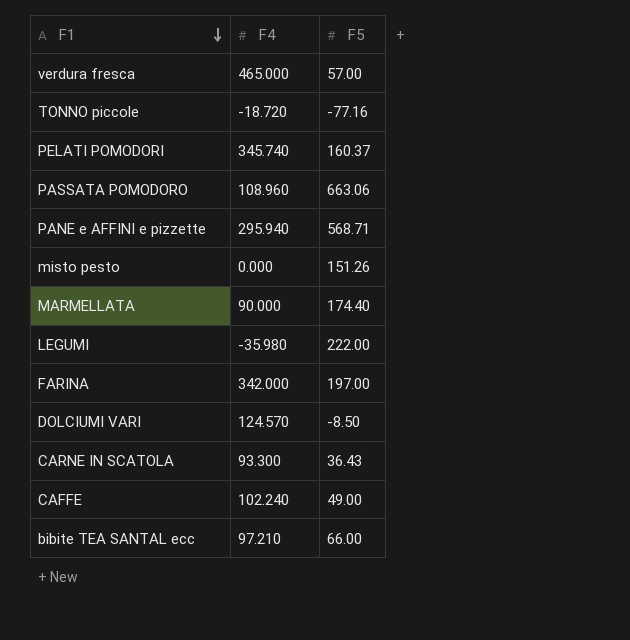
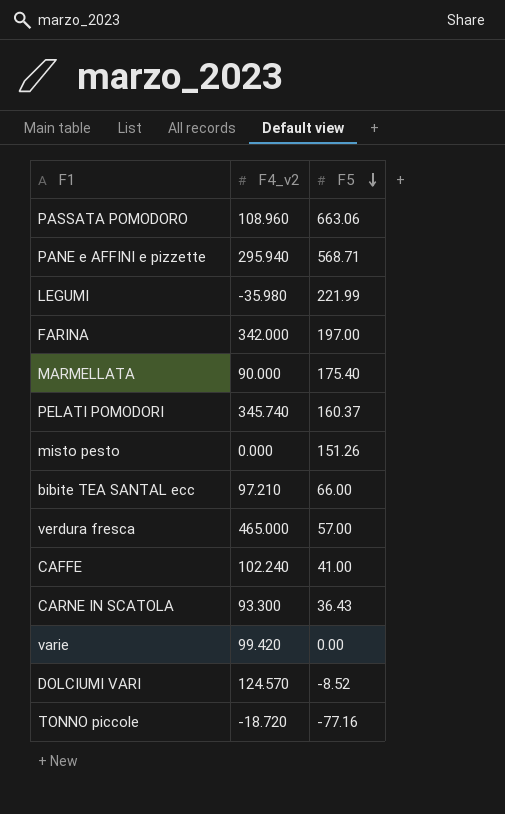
row order: F1 descending -> F5 descending
column name: F4 -> F4_v2
LEGUMI | F5: 222.00 -> 221.99
MARMELLATA | F5: 174.40 -> 175.40
CAFFE | F5: 49.00 -> 41.00
row varie: none -> 99.420 | 0.00
DOLCIUMI VARI | F5: -8.50 -> -8.52

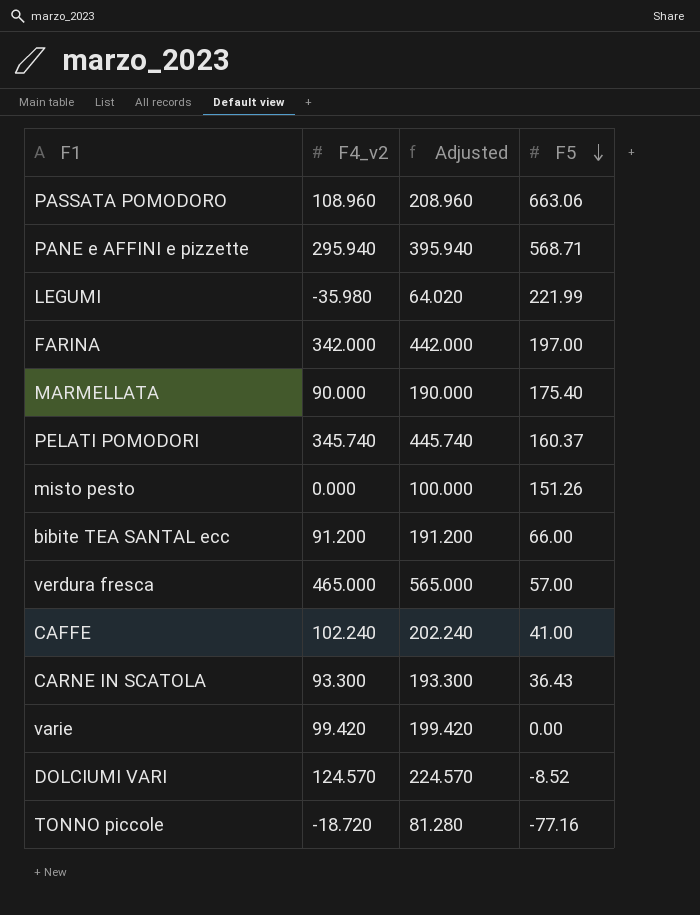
column Adjusted | formula: none -> [F4_v2] + 100
bibite TEA SANTAL ecc | F4_v2: 97.210 -> 91.200

